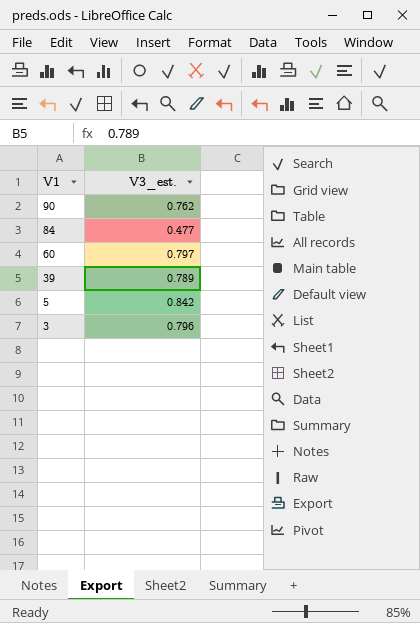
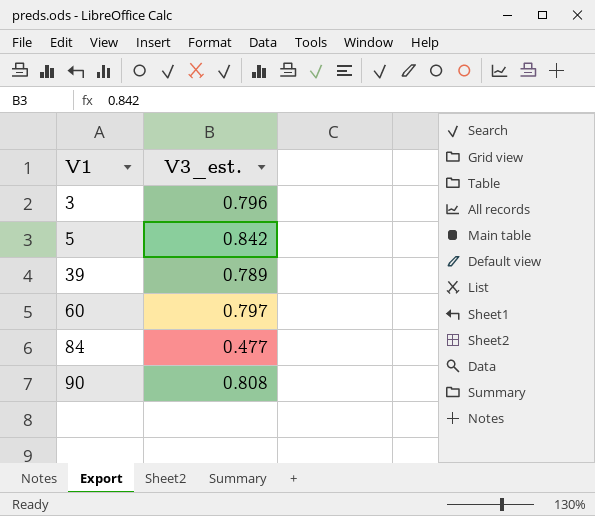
row order: V1 descending -> V1 ascending
90 | V3_est.: 0.762 -> 0.808

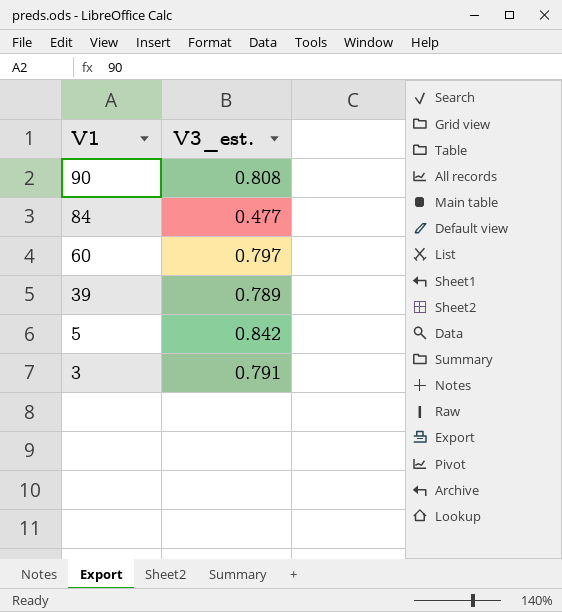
row order: V1 ascending -> V1 descending
3 | V3_est.: 0.796 -> 0.791

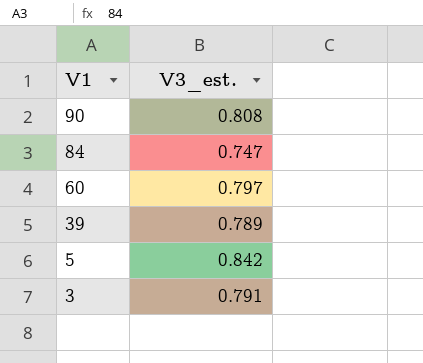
84 | V3_est.: 0.477 -> 0.747

